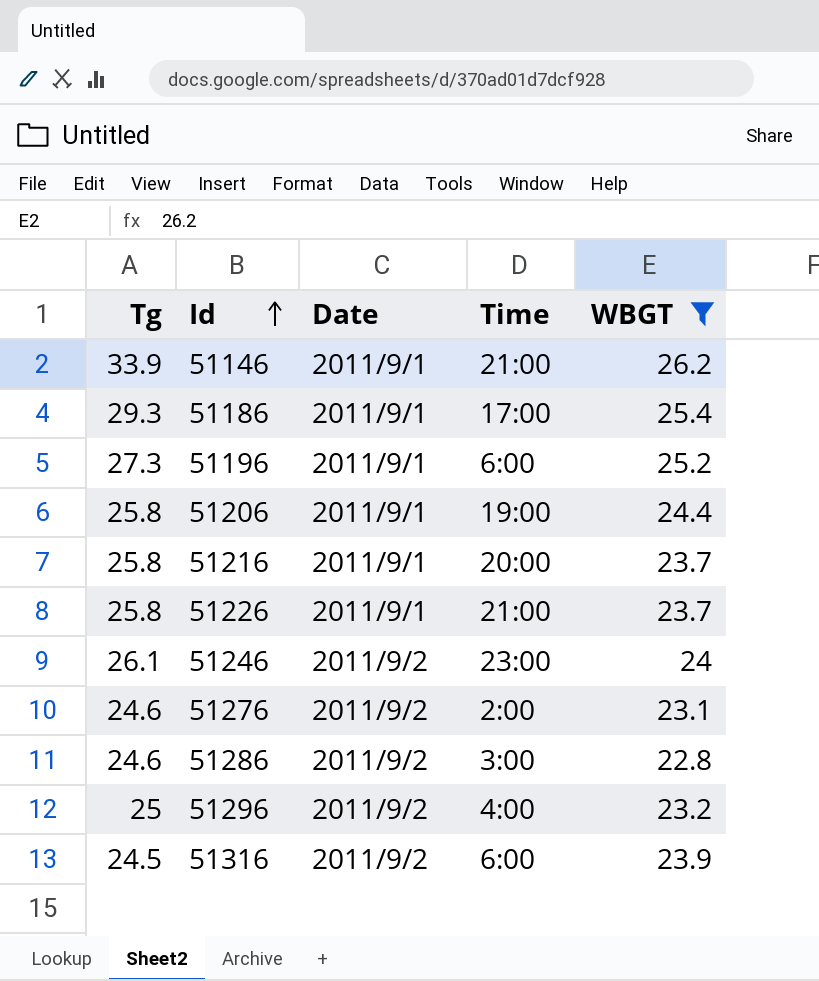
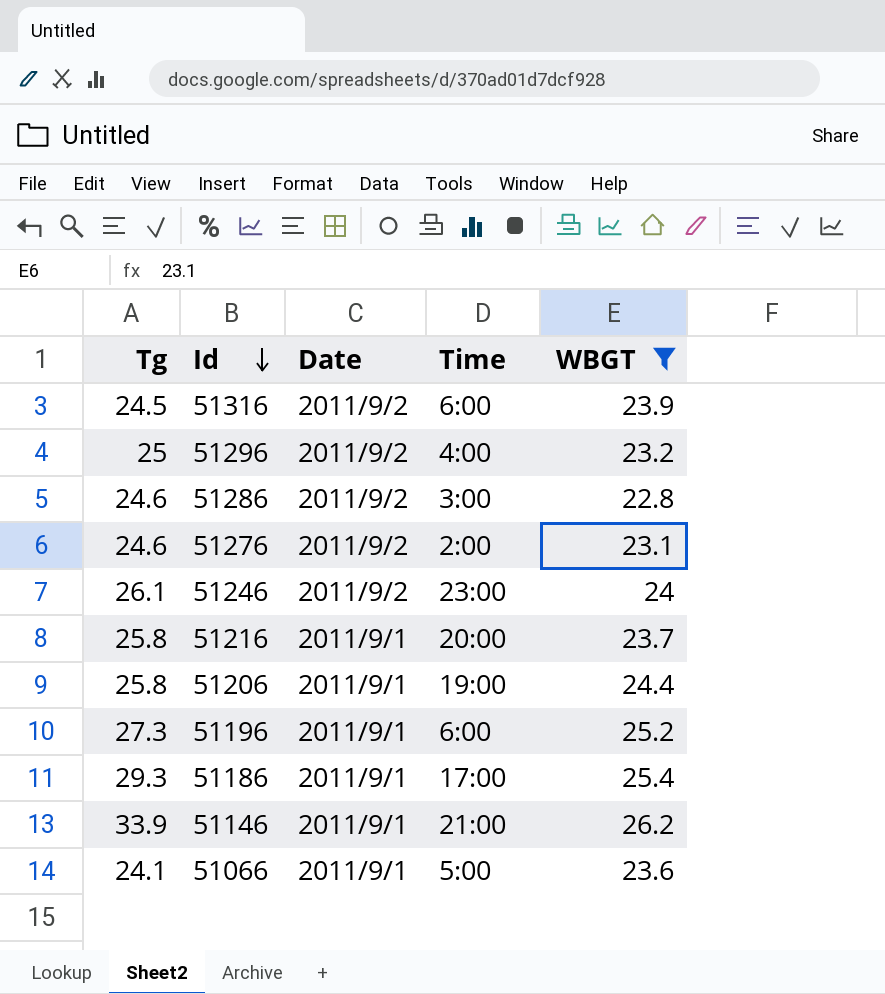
row order: Id ascending -> Id descending
row 51226: 25.8 | 2011/9/1 | 21:00 | 23.7 -> none
row 51066: none -> 24.1 | 2011/9/1 | 5:00 | 23.6

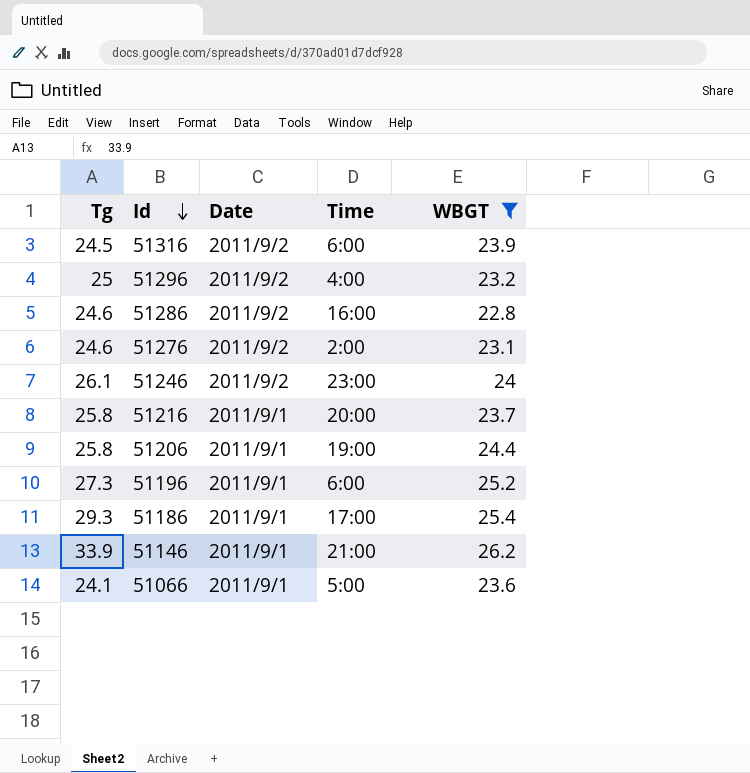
51286 | Time: 3:00 -> 16:00

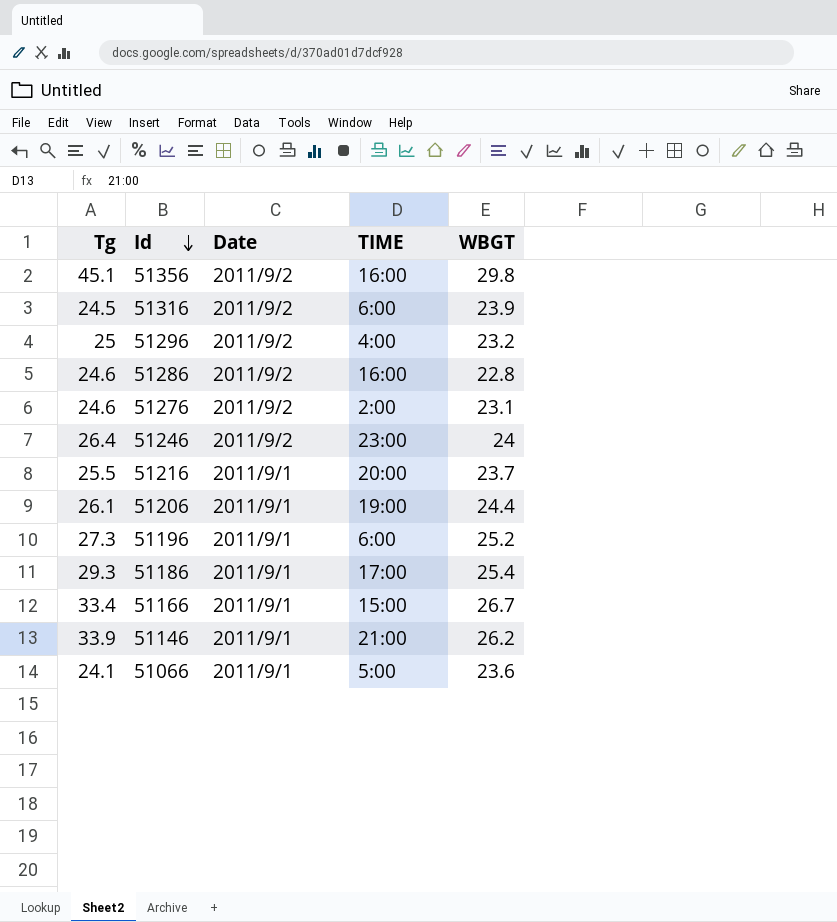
filter: WBGT <= 26.2 -> none
column name: Time -> TIME
51246 | Tg: 26.1 -> 26.4
51216 | Tg: 25.8 -> 25.5
51206 | Tg: 25.8 -> 26.1

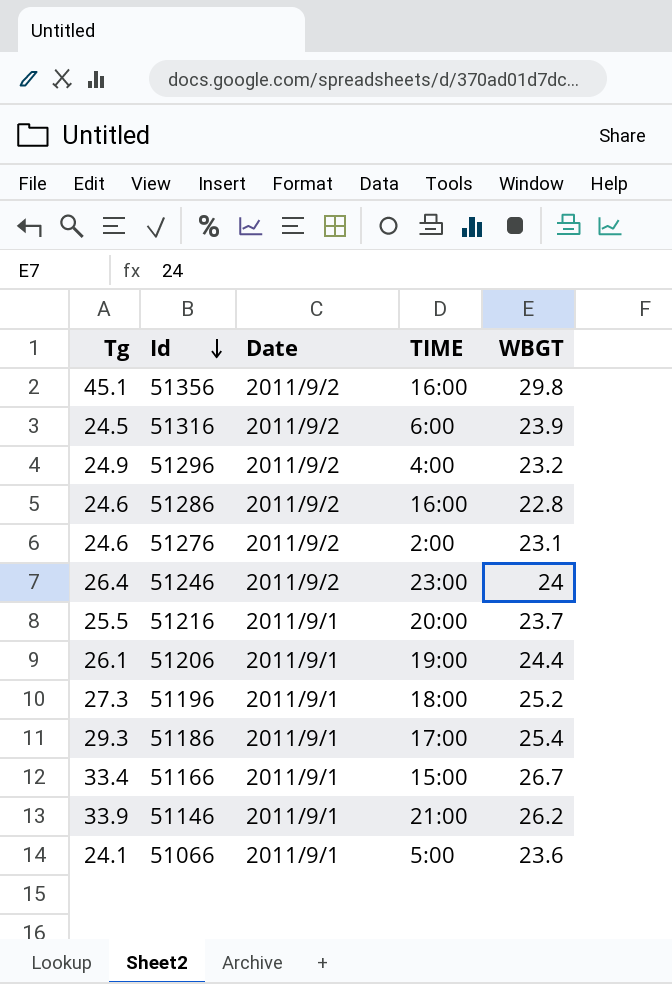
51296 | Tg: 25 -> 24.9
51196 | TIME: 6:00 -> 18:00

